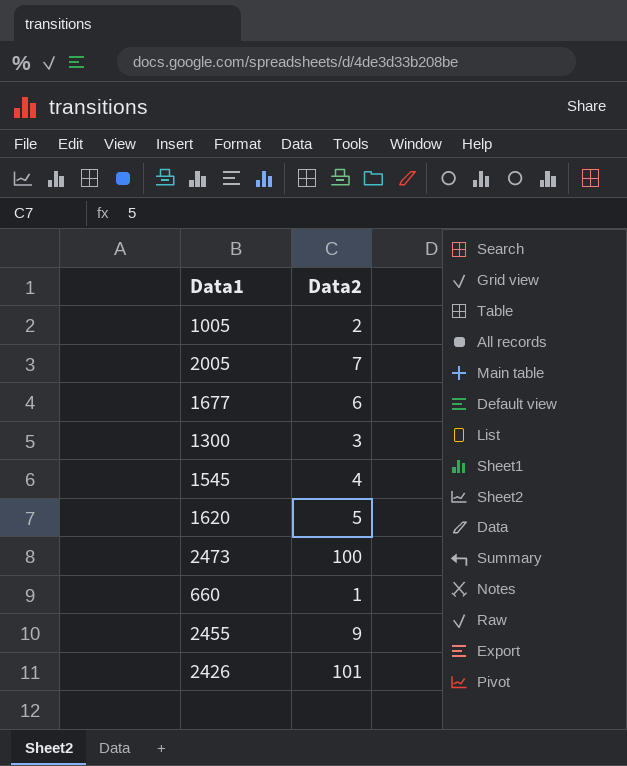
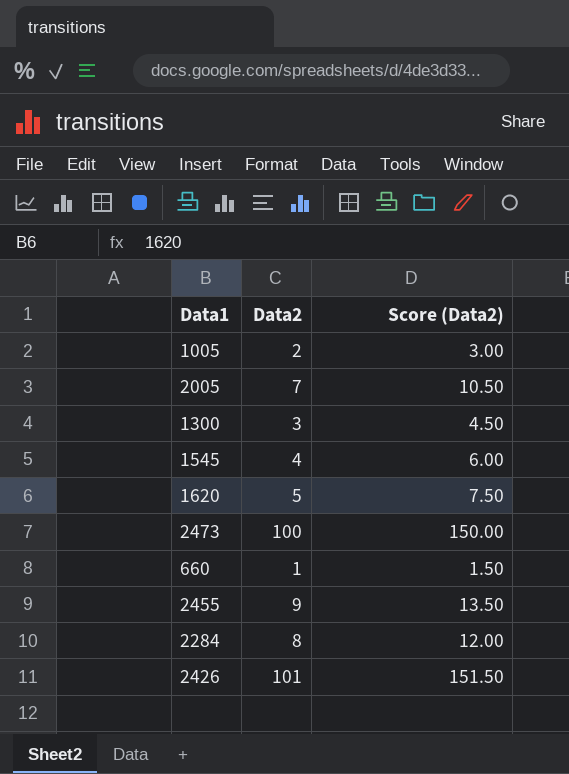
column Score (Data2) | formula: none -> [Data2] * 1.5
row 1677: 6 -> none
row 2284: none -> 8 | 12.00

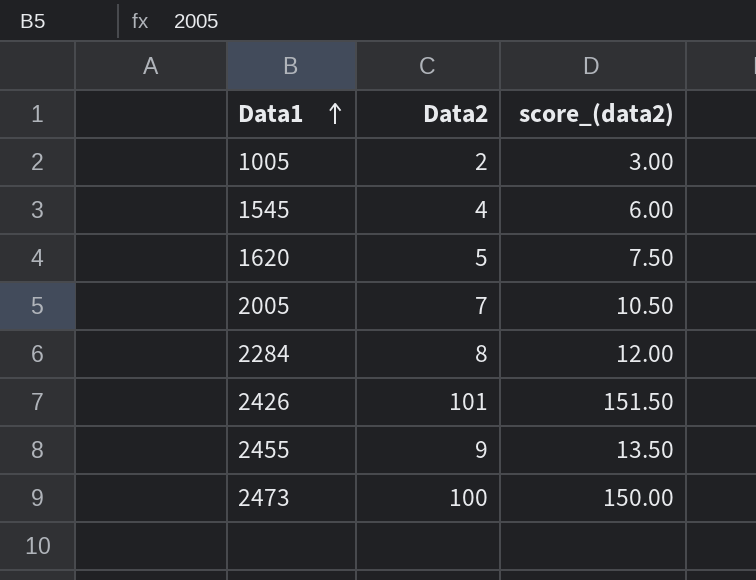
row order: none -> Data1 ascending
column name: Score (Data2) -> score_(data2)
row 1300: 3 | 4.50 -> none
row 660: 1 | 1.50 -> none

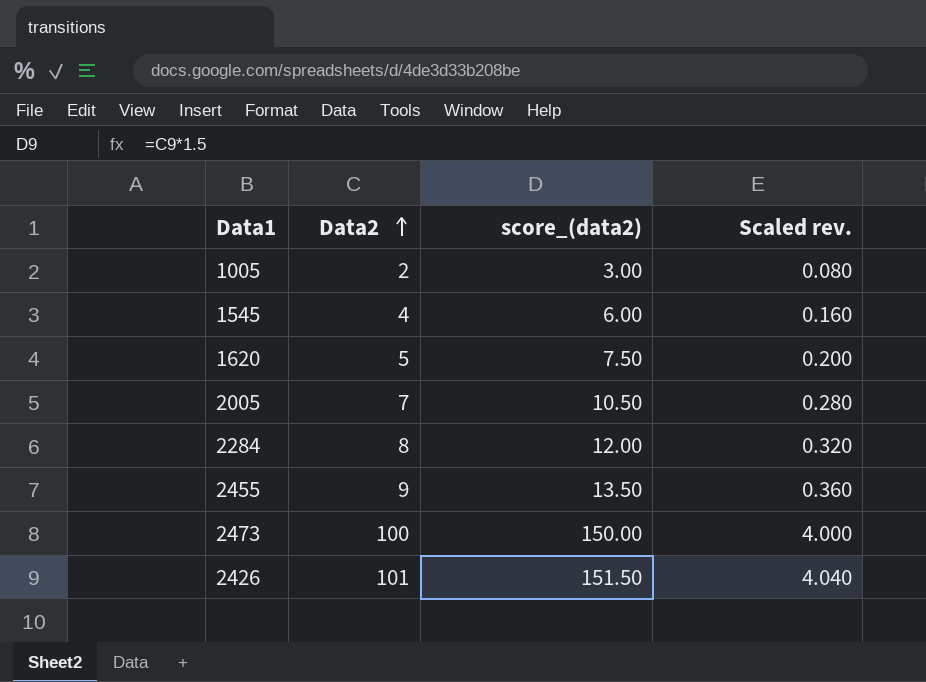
row order: Data1 ascending -> Data2 ascending
column Scaled rev. | formula: none -> [Data2] * 0.04

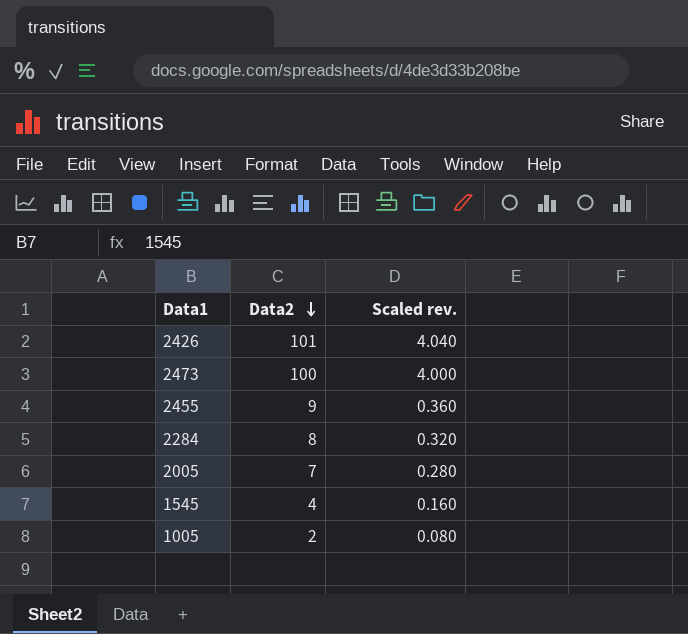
row order: Data2 ascending -> Data2 descending
column score_(data2) | formula: [Data2] * 1.5 -> none
row 1620: 5 | 7.50 | 0.200 -> none

